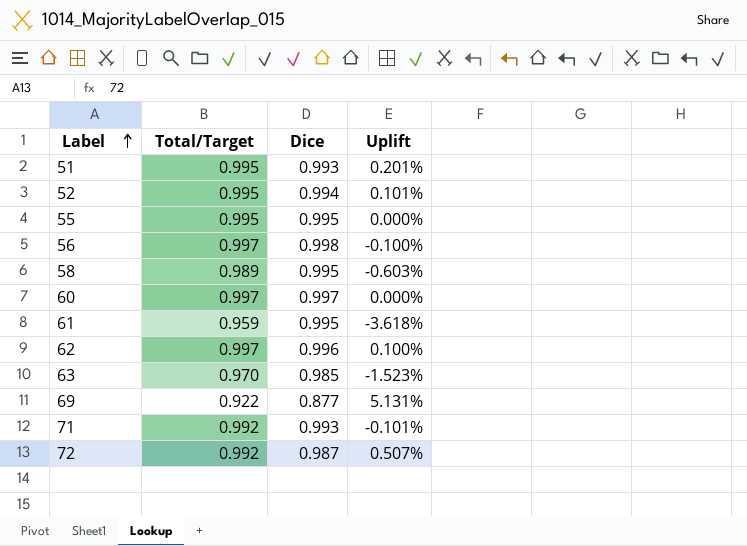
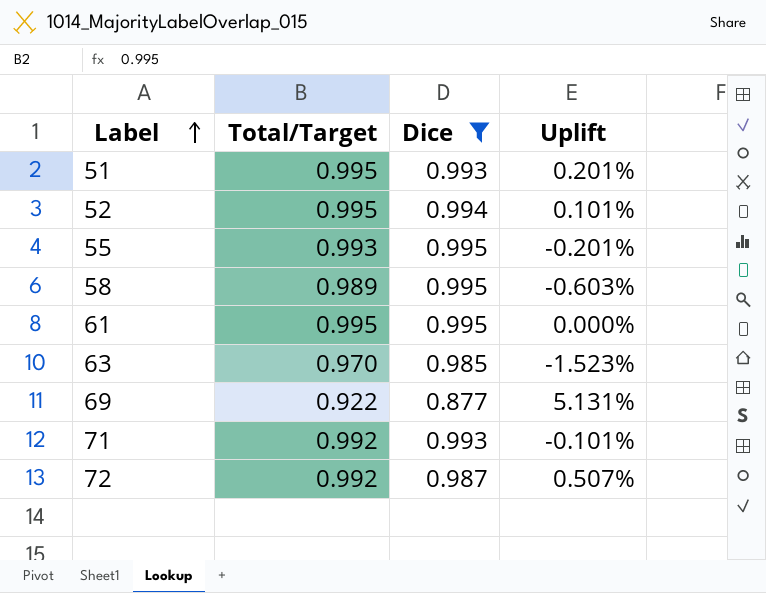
filter: none -> Dice <= 0.995
55 | Total/Target: 0.995 -> 0.993
55 | Uplift: 0.000% -> -0.201%
61 | Total/Target: 0.959 -> 0.995
61 | Uplift: -3.618% -> 0.000%

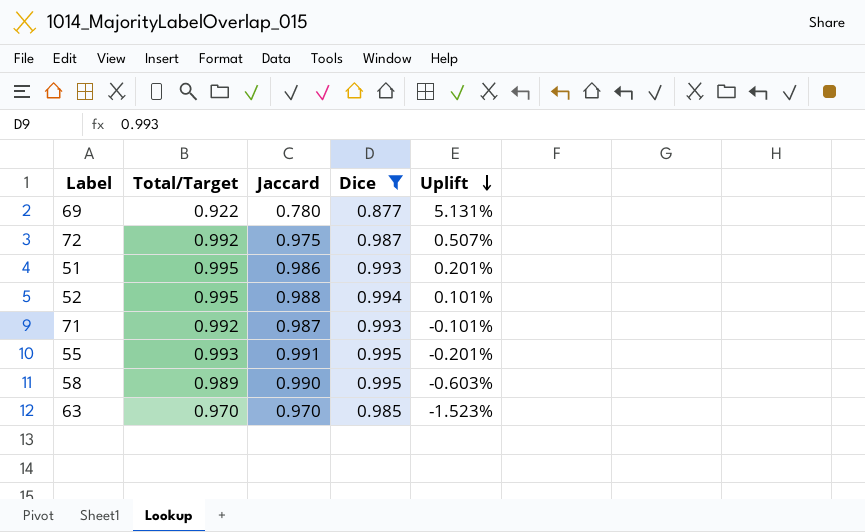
row order: Label ascending -> Uplift descending
column Jaccard | position: none -> 3
row 61: 0.995 | 0.995 | 0.000% -> none

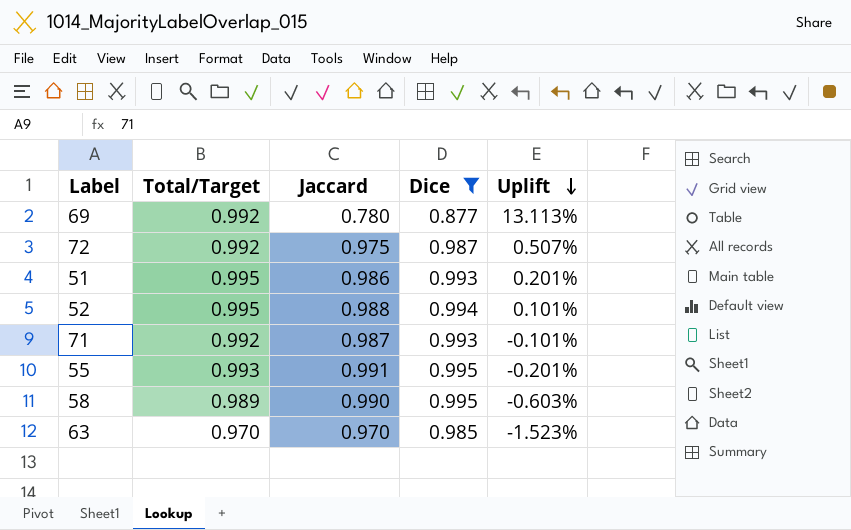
69 | Total/Target: 0.922 -> 0.992
69 | Uplift: 5.131% -> 13.113%

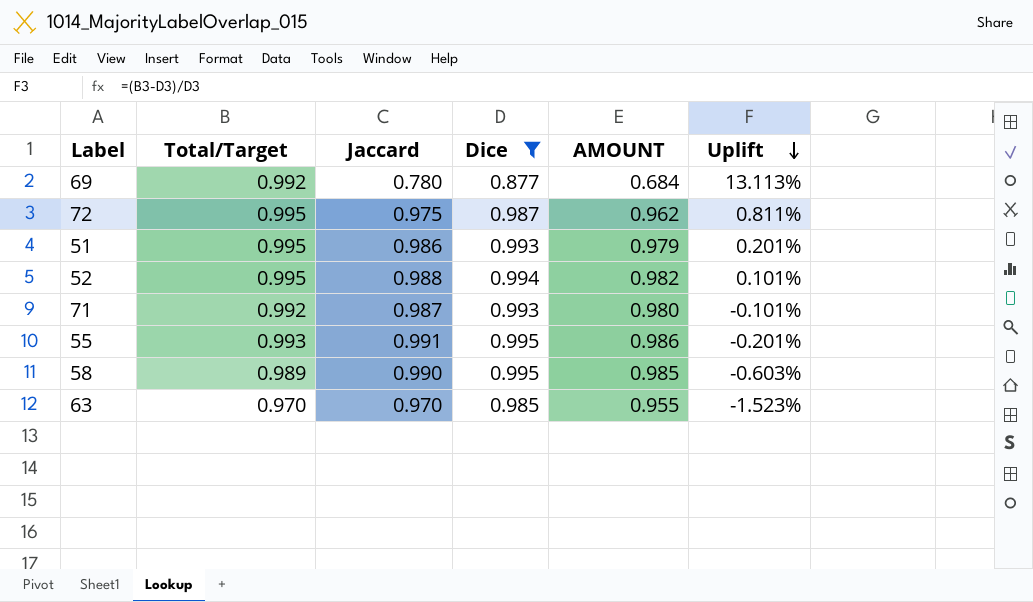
column AMOUNT | formula: none -> [Jaccard] * [Dice]
72 | Total/Target: 0.992 -> 0.995
72 | Uplift: 0.507% -> 0.811%

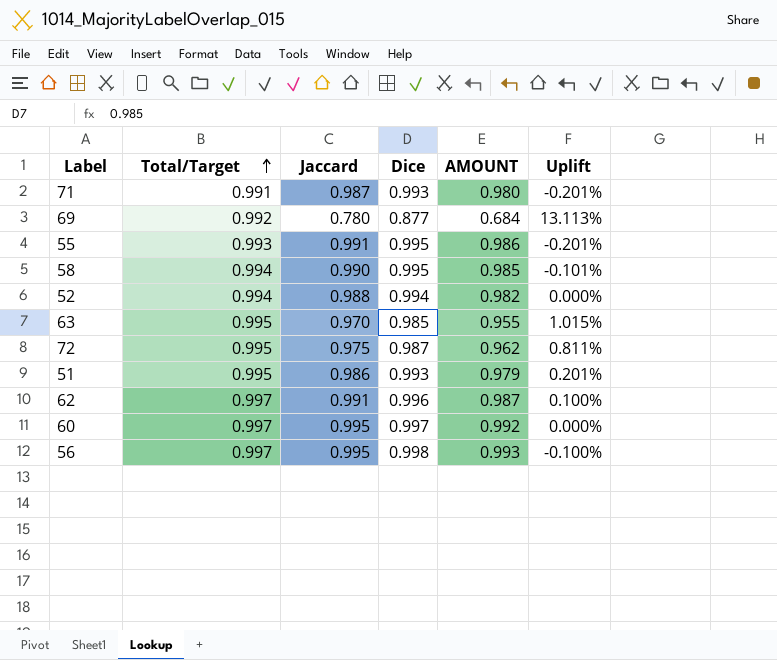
filter: Dice <= 0.995 -> none
row order: Uplift descending -> Total/Target ascending
71 | Total/Target: 0.992 -> 0.991
71 | Uplift: -0.101% -> -0.201%
58 | Total/Target: 0.989 -> 0.994
58 | Uplift: -0.603% -> -0.101%
52 | Total/Target: 0.995 -> 0.994
52 | Uplift: 0.101% -> 0.000%
63 | Total/Target: 0.970 -> 0.995
63 | Uplift: -1.523% -> 1.015%

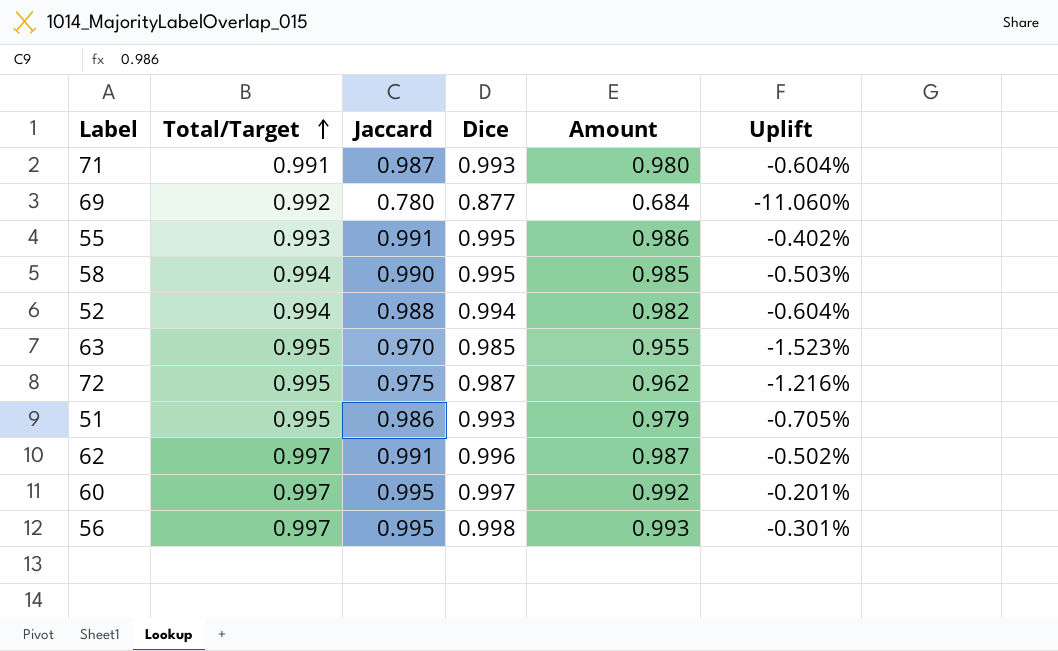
column name: AMOUNT -> Amount
column Uplift | formula: ([Total/Target] - [Dice]) / [Dice] -> ([Jaccard] - [Dice]) / [Dice]

